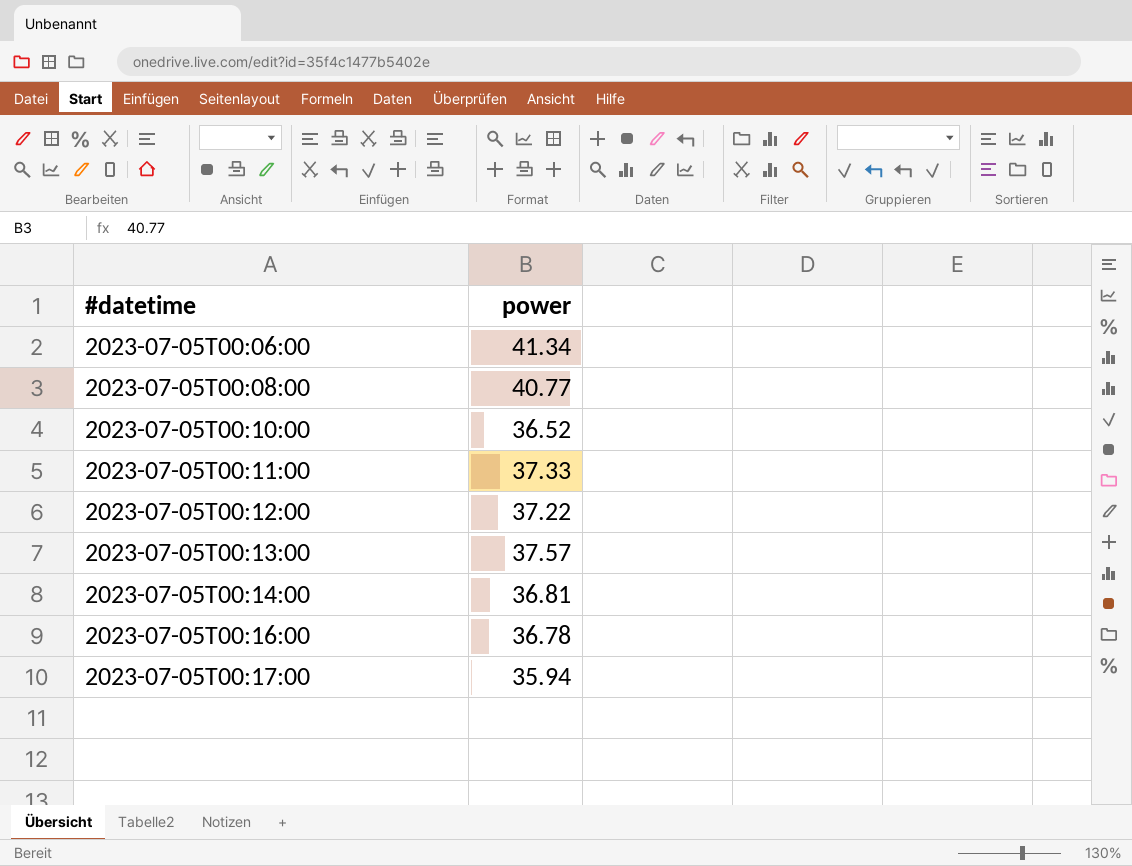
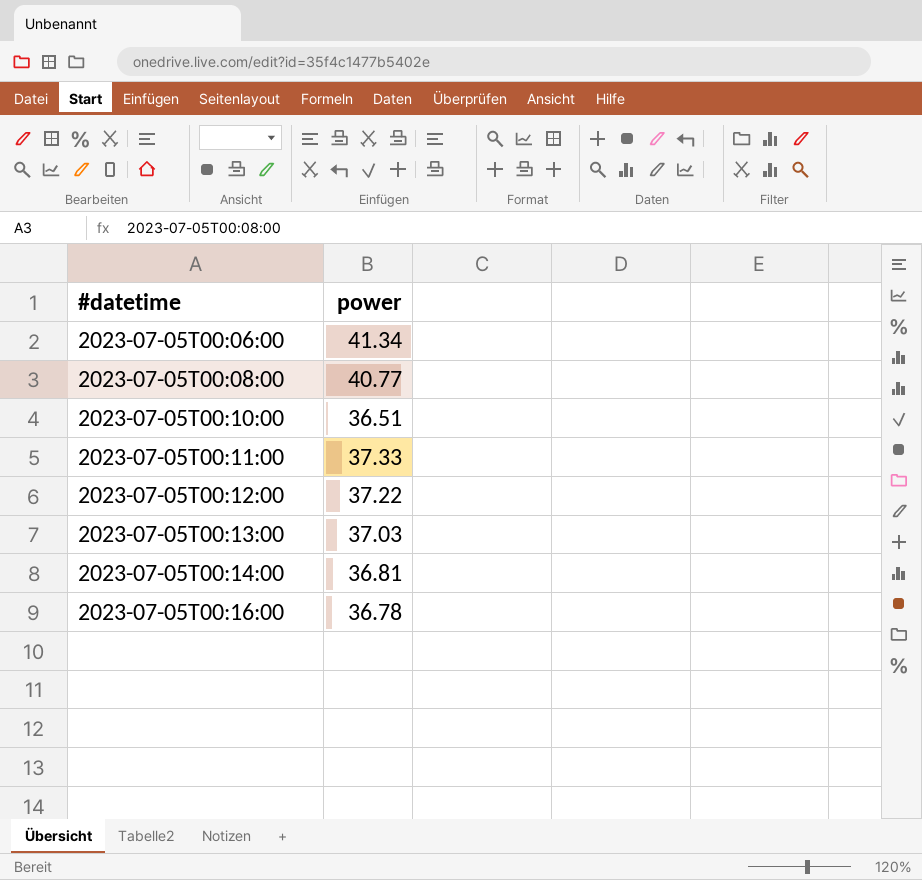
row 2023-07-05T00:17:00: 35.94 -> none
2023-07-05T00:10:00 | power: 36.52 -> 36.51
2023-07-05T00:13:00 | power: 37.57 -> 37.03

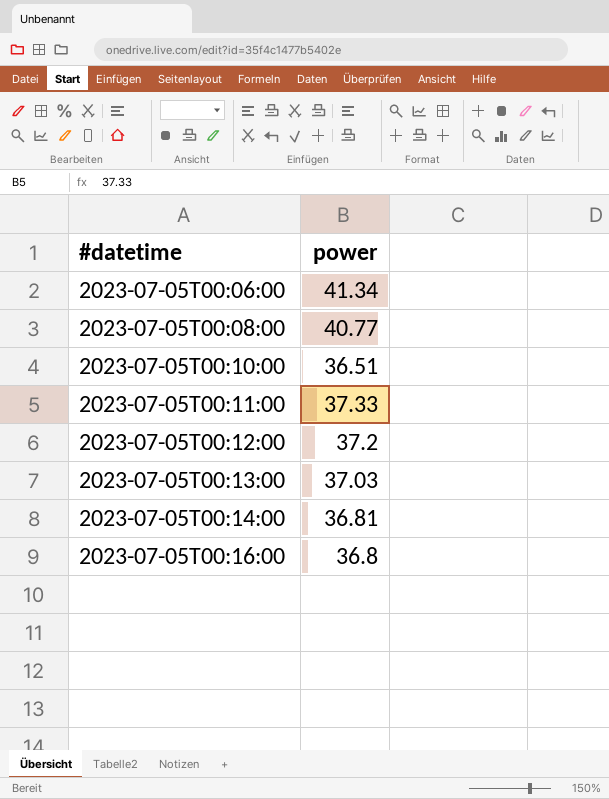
2023-07-05T00:12:00 | power: 37.22 -> 37.2
2023-07-05T00:16:00 | power: 36.78 -> 36.8

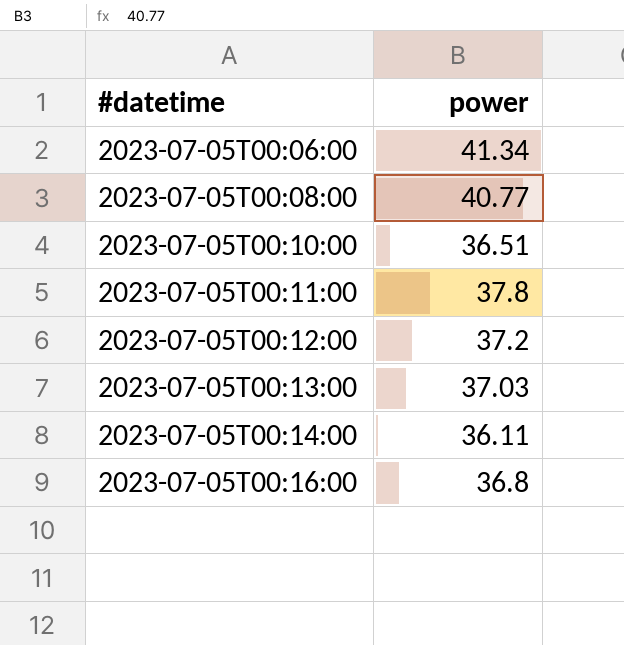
2023-07-05T00:11:00 | power: 37.33 -> 37.8
2023-07-05T00:14:00 | power: 36.81 -> 36.11

